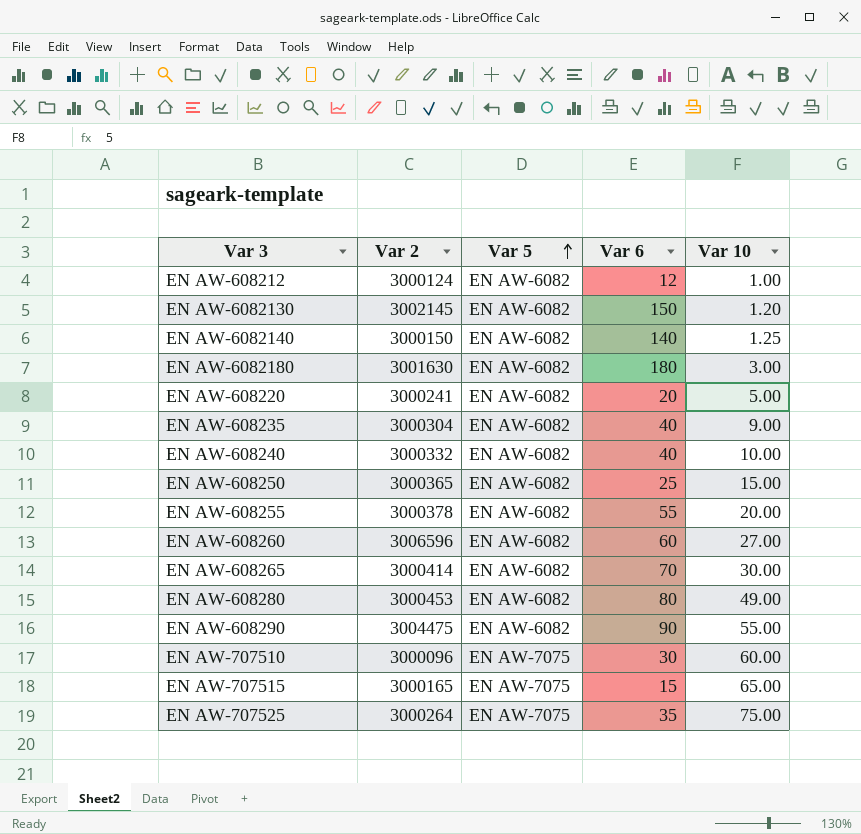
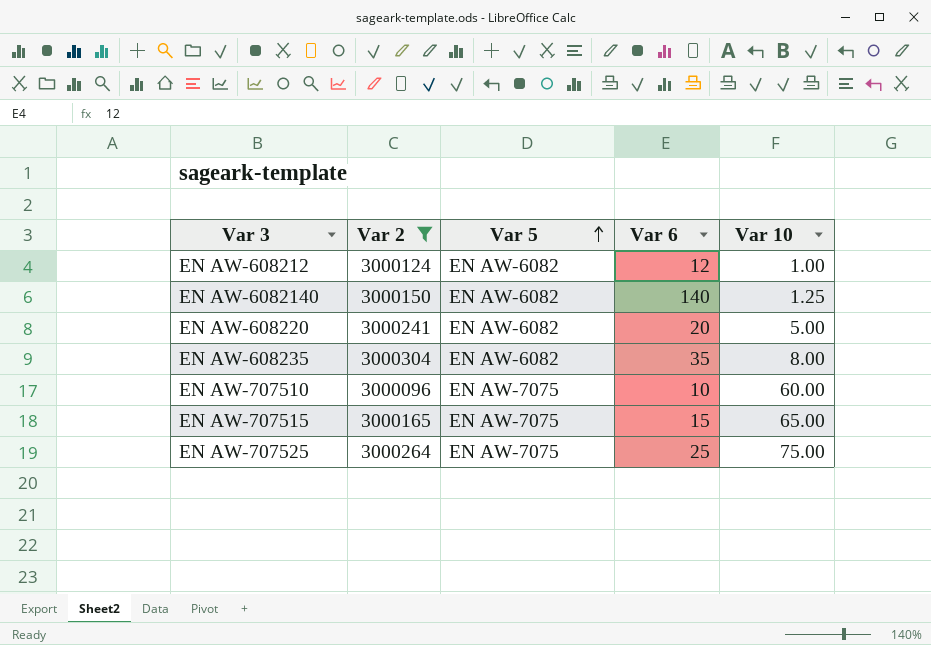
filter: none -> Var 2 <= 3000304
EN AW-608235 | Var 6: 40 -> 35
EN AW-608235 | Var 10: 9.00 -> 8.00
EN AW-707510 | Var 6: 30 -> 10
EN AW-707525 | Var 6: 35 -> 25

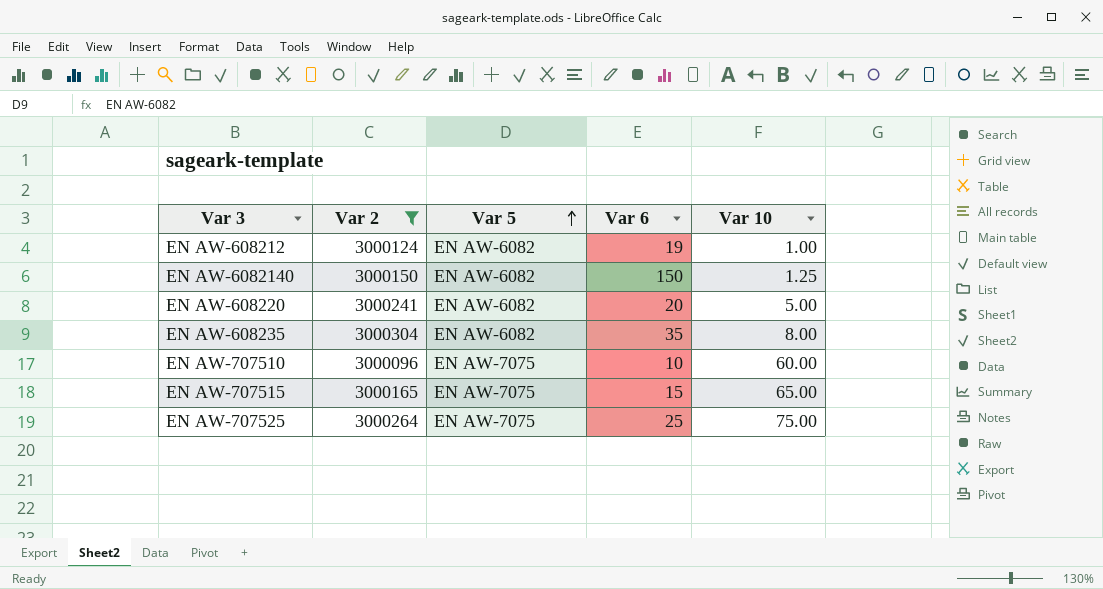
EN AW-608212 | Var 6: 12 -> 19
EN AW-6082140 | Var 6: 140 -> 150

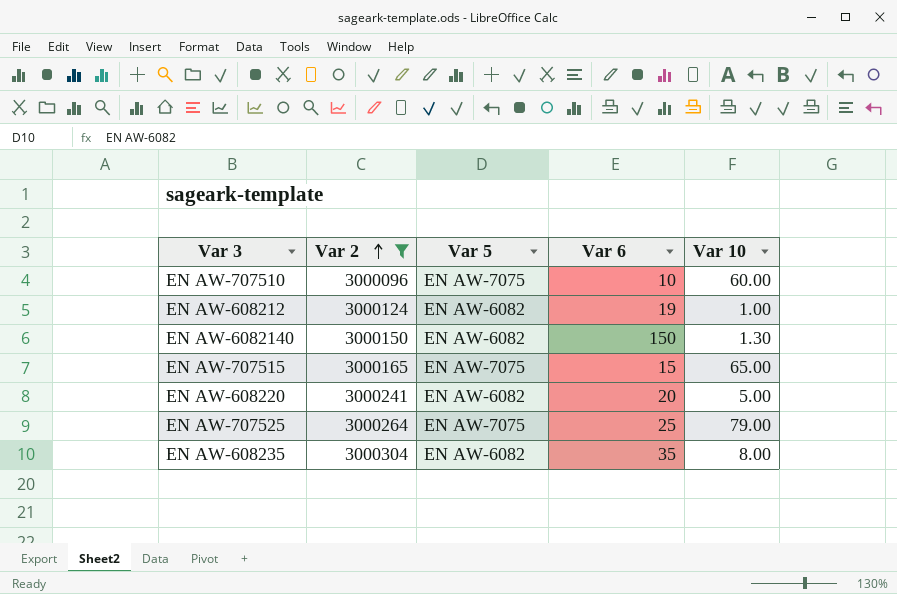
row order: Var 5 ascending -> Var 2 ascending
EN AW-6082140 | Var 10: 1.25 -> 1.30
EN AW-707525 | Var 10: 75.00 -> 79.00

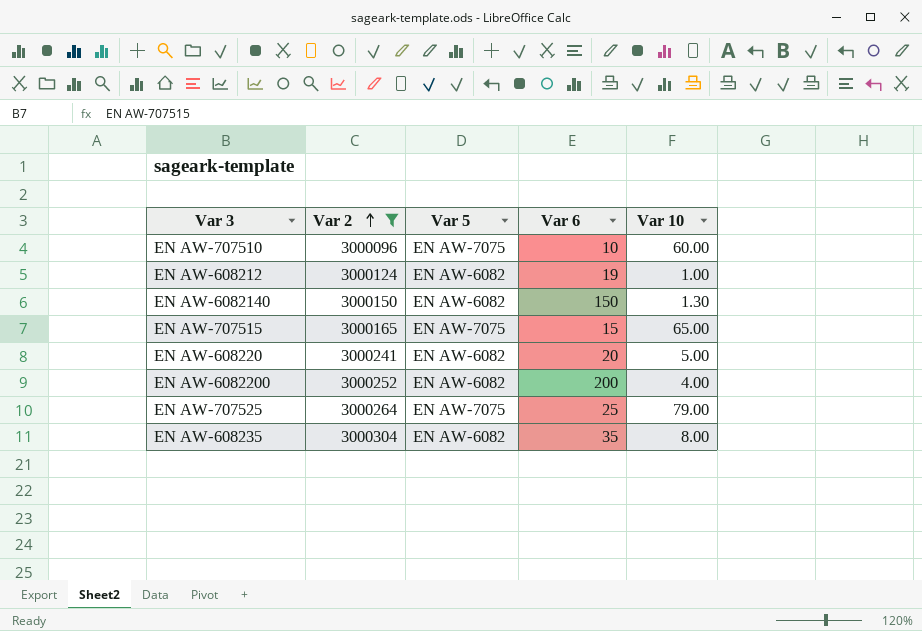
row EN AW-6082200: none -> 3000252 | EN AW-6082 | 200 | 4.00

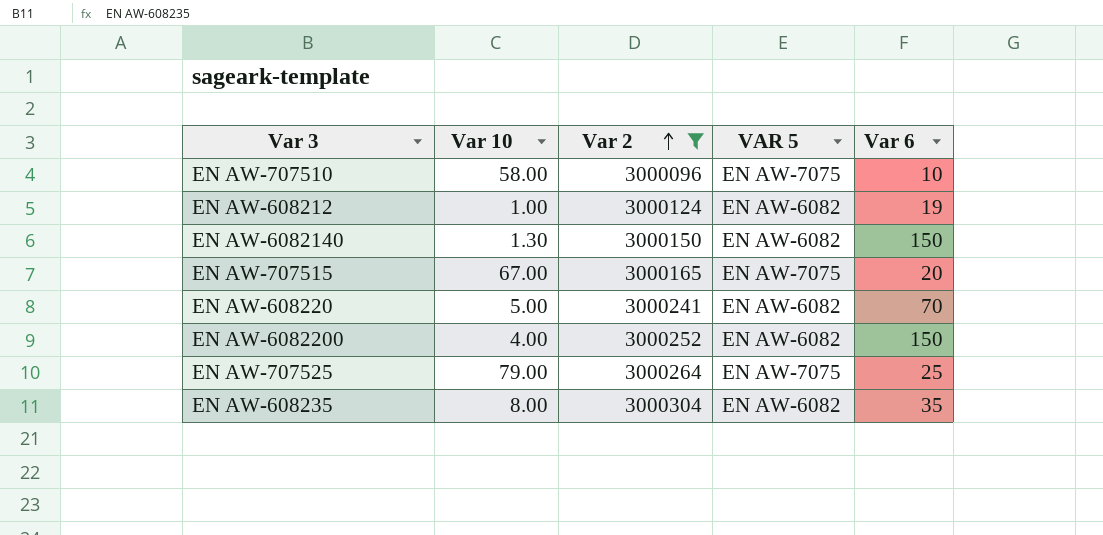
column Var 10 | position: 5 -> 2
column name: Var 5 -> VAR 5
EN AW-707510 | Var 10: 60.00 -> 58.00
EN AW-707515 | Var 10: 65.00 -> 67.00
EN AW-707515 | Var 6: 15 -> 20
EN AW-608220 | Var 6: 20 -> 70
EN AW-6082200 | Var 6: 200 -> 150

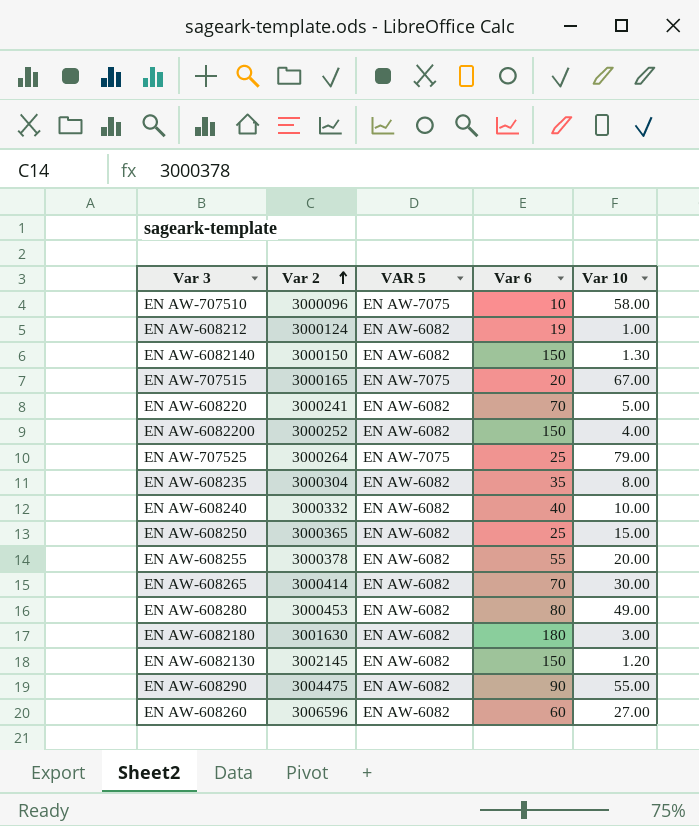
filter: Var 2 <= 3000304 -> none
column Var 10 | position: 2 -> 5

